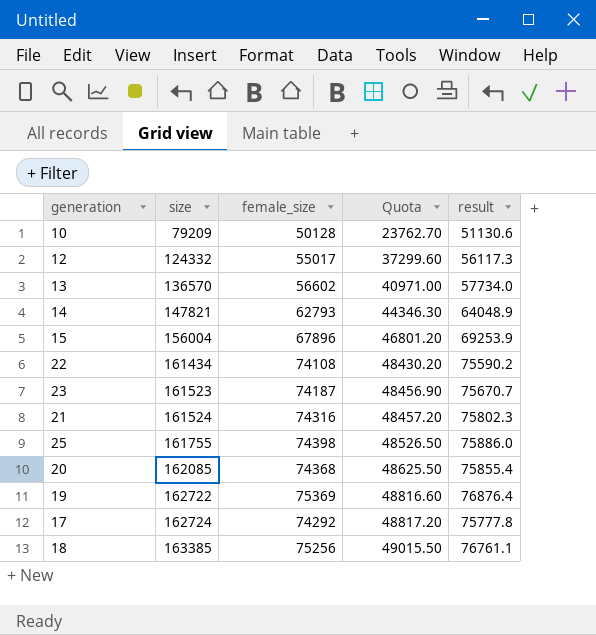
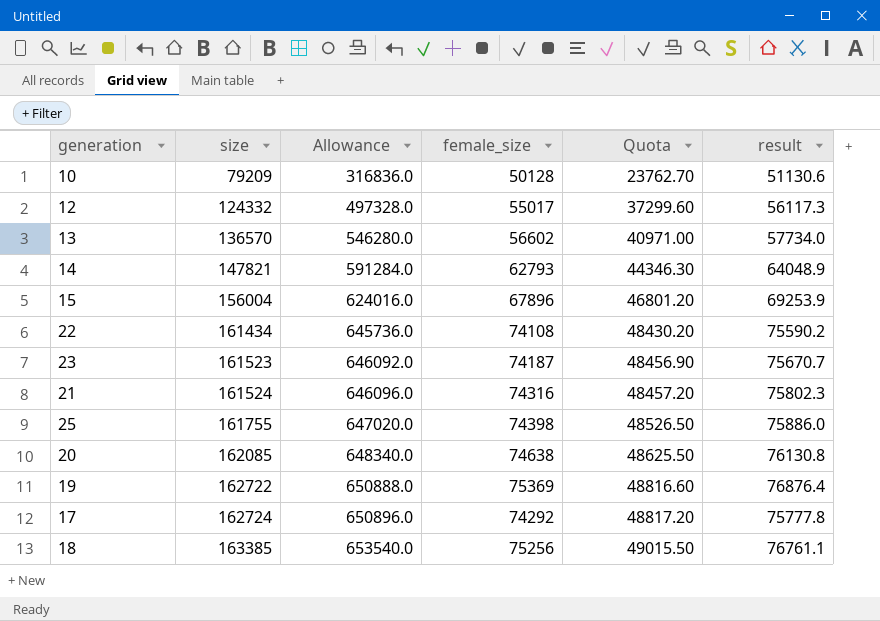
column Allowance | formula: none -> [size] * 4
20 | female_size: 74368 -> 74638
20 | result: 75855.4 -> 76130.8

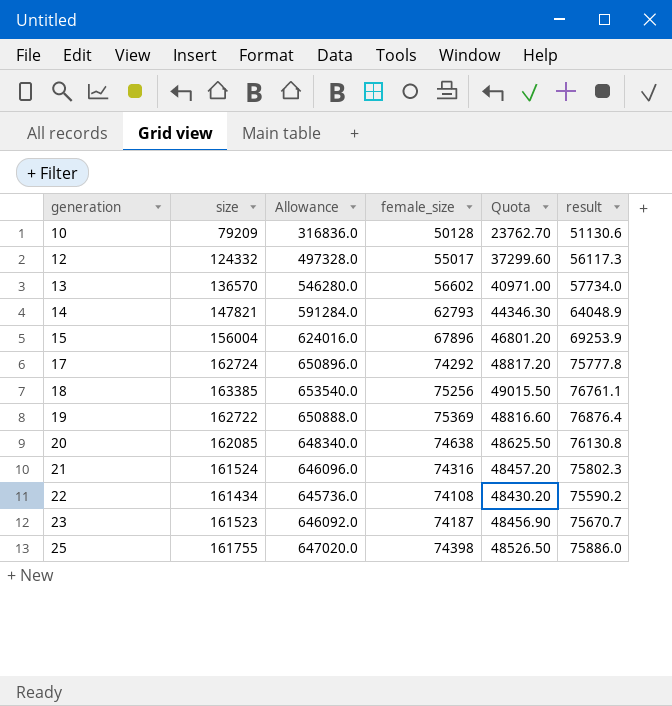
row order: size ascending -> generation ascending

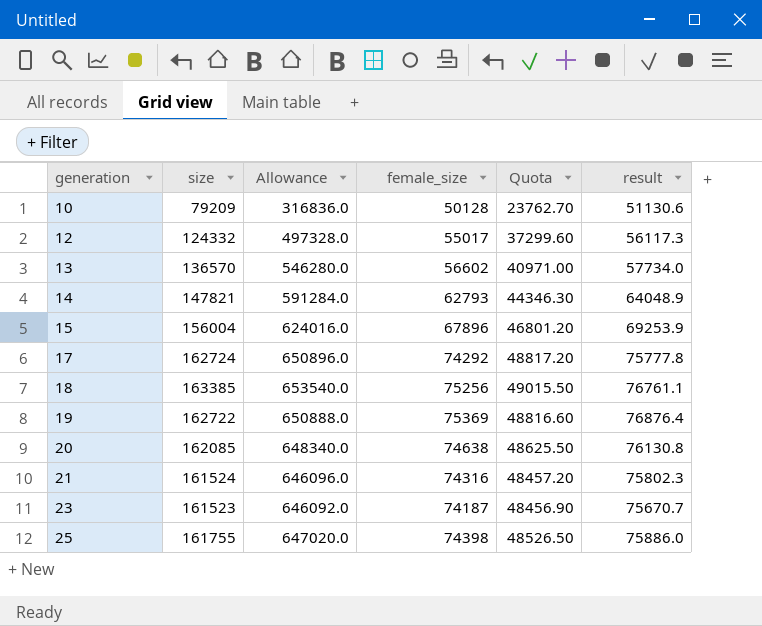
row 22: 161434 | 645736.0 | 74108 | 48430.20 | 75590.2 -> none

